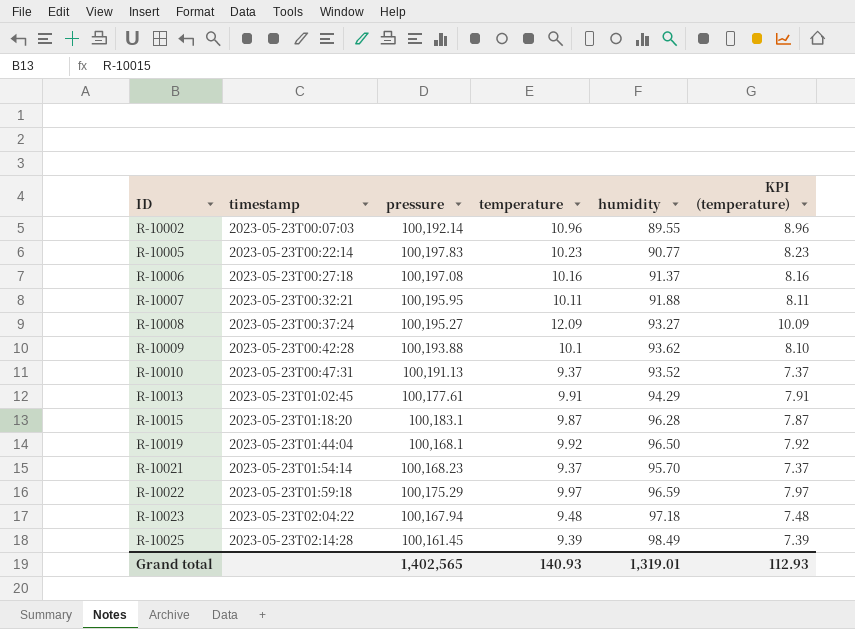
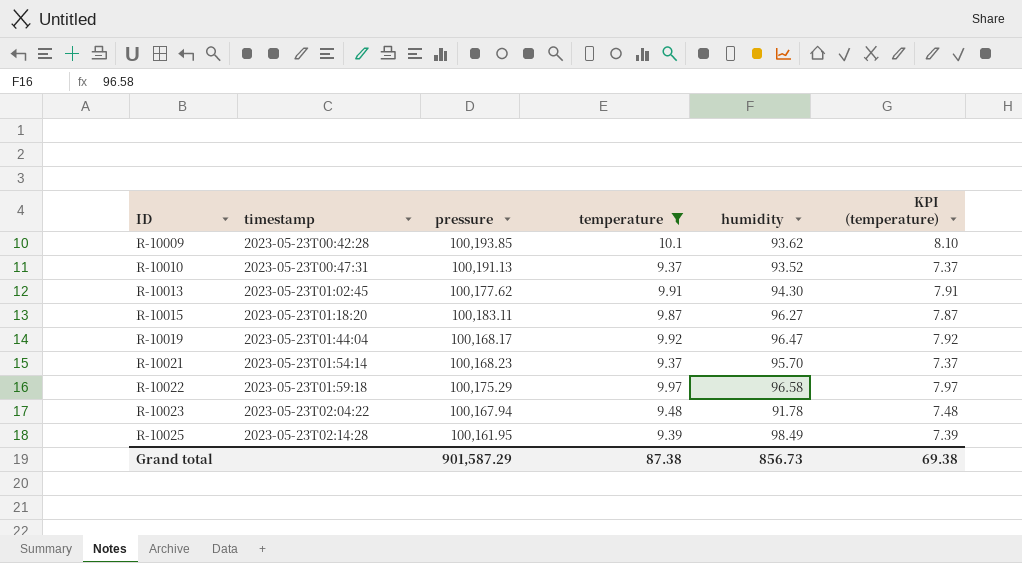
filter: none -> temperature <= 10.1
R-10009 | pressure: 100,193.88 -> 100,193.85
R-10013 | pressure: 100,177.61 -> 100,177.62
R-10013 | humidity: 94.29 -> 94.30
R-10015 | pressure: 100,183.1 -> 100,183.11
R-10015 | humidity: 96.28 -> 96.27
R-10019 | pressure: 100,168.1 -> 100,168.17
R-10019 | humidity: 96.50 -> 96.47
R-10022 | humidity: 96.59 -> 96.58
R-10023 | humidity: 97.18 -> 91.78
R-10025 | pressure: 100,161.45 -> 100,161.95
Grand total | pressure: 1,402,565 -> 901,587.29
Grand total | temperature: 140.93 -> 87.38
Grand total | humidity: 1,319.01 -> 856.73
Grand total | KPI (temperature): 112.93 -> 69.38

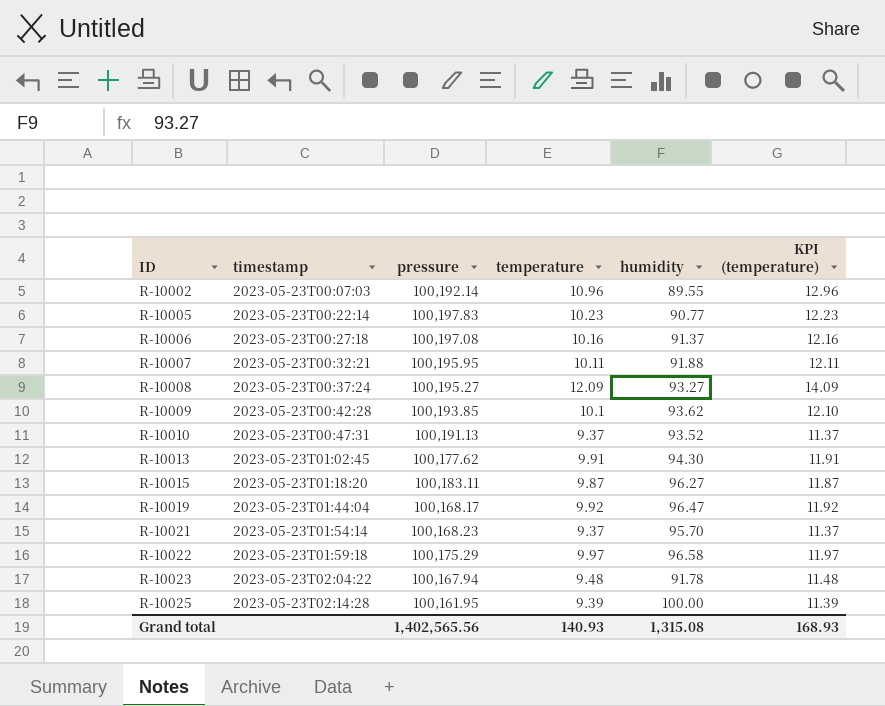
filter: temperature <= 10.1 -> none
column KPI (temperature) | formula: [temperature] - 2 -> [temperature] + 2
R-10025 | humidity: 98.49 -> 100.00
Grand total | pressure: 901,587.29 -> 1,402,565.56
Grand total | temperature: 87.38 -> 140.93
Grand total | humidity: 856.73 -> 1,315.08
Grand total | KPI (temperature): 69.38 -> 168.93

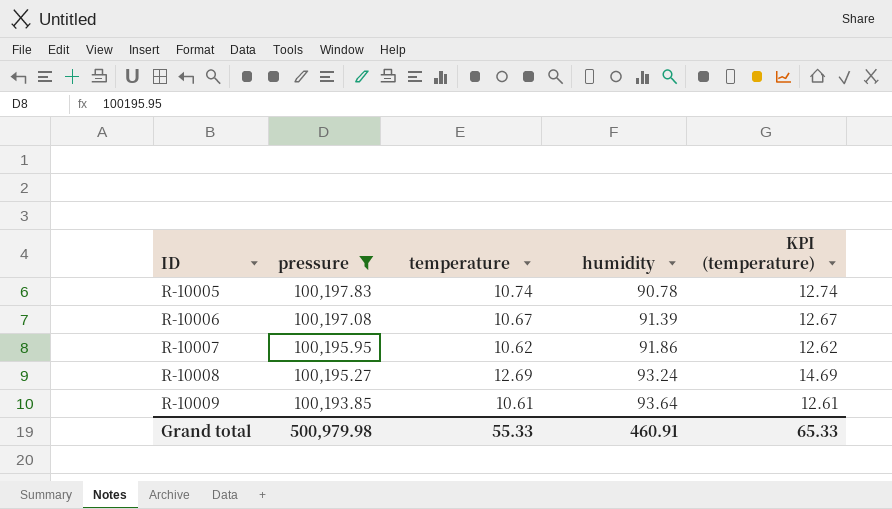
filter: none -> pressure >= 100,193.85
column timestamp | position: 2 -> none
R-10005 | temperature: 10.23 -> 10.74
R-10005 | humidity: 90.77 -> 90.78
R-10005 | KPI (temperature): 12.23 -> 12.74
R-10006 | temperature: 10.16 -> 10.67
R-10006 | humidity: 91.37 -> 91.39
R-10006 | KPI (temperature): 12.16 -> 12.67
R-10007 | temperature: 10.11 -> 10.62
R-10007 | humidity: 91.88 -> 91.86
R-10007 | KPI (temperature): 12.11 -> 12.62
R-10008 | temperature: 12.09 -> 12.69
R-10008 | humidity: 93.27 -> 93.24
R-10008 | KPI (temperature): 14.09 -> 14.69
R-10009 | temperature: 10.1 -> 10.61
R-10009 | humidity: 93.62 -> 93.64
R-10009 | KPI (temperature): 12.10 -> 12.61
Grand total | pressure: 1,402,565.56 -> 500,979.98
Grand total | temperature: 140.93 -> 55.33
Grand total | humidity: 1,315.08 -> 460.91
Grand total | KPI (temperature): 168.93 -> 65.33

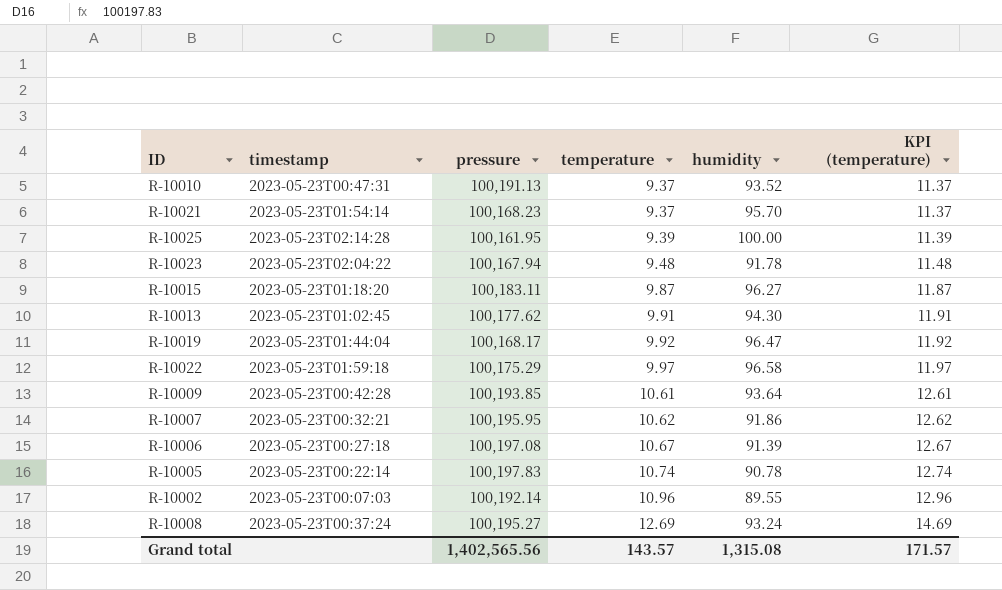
filter: pressure >= 100,193.85 -> none
row order: ID ascending -> temperature ascending
column timestamp | position: none -> 2
Grand total | pressure: 500,979.98 -> 1,402,565.56
Grand total | temperature: 55.33 -> 143.57
Grand total | humidity: 460.91 -> 1,315.08
Grand total | KPI (temperature): 65.33 -> 171.57

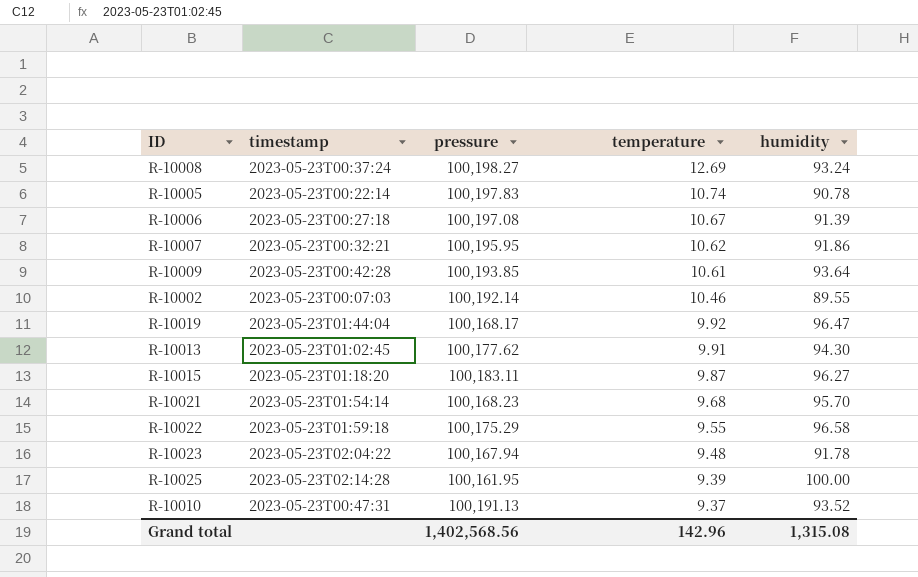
row order: temperature ascending -> temperature descending
column KPI (temperature) | formula: [temperature] + 2 -> none
R-10008 | pressure: 100,195.27 -> 100,198.27
R-10002 | temperature: 10.96 -> 10.46
R-10021 | temperature: 9.37 -> 9.68
R-10022 | temperature: 9.97 -> 9.55
Grand total | pressure: 1,402,565.56 -> 1,402,568.56
Grand total | temperature: 143.57 -> 142.96

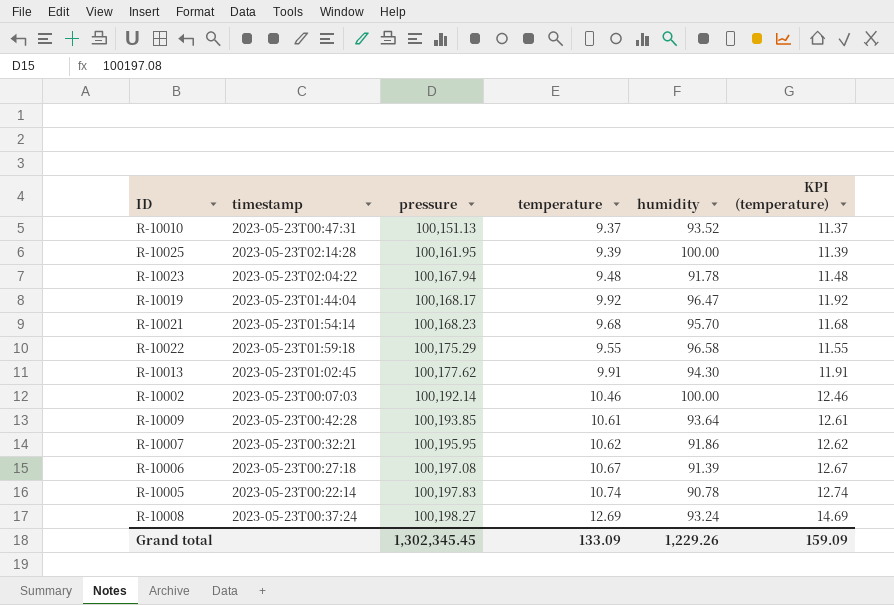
row order: temperature descending -> pressure ascending
column KPI (temperature) | formula: none -> [temperature] + 2
row R-10015: 2023-05-23T01:18:20 | 100,183.11 | 9.87 | 96.27 -> none
R-10010 | pressure: 100,191.13 -> 100,151.13
R-10002 | humidity: 89.55 -> 100.00
Grand total | pressure: 1,402,568.56 -> 1,302,345.45
Grand total | temperature: 142.96 -> 133.09
Grand total | humidity: 1,315.08 -> 1,229.26

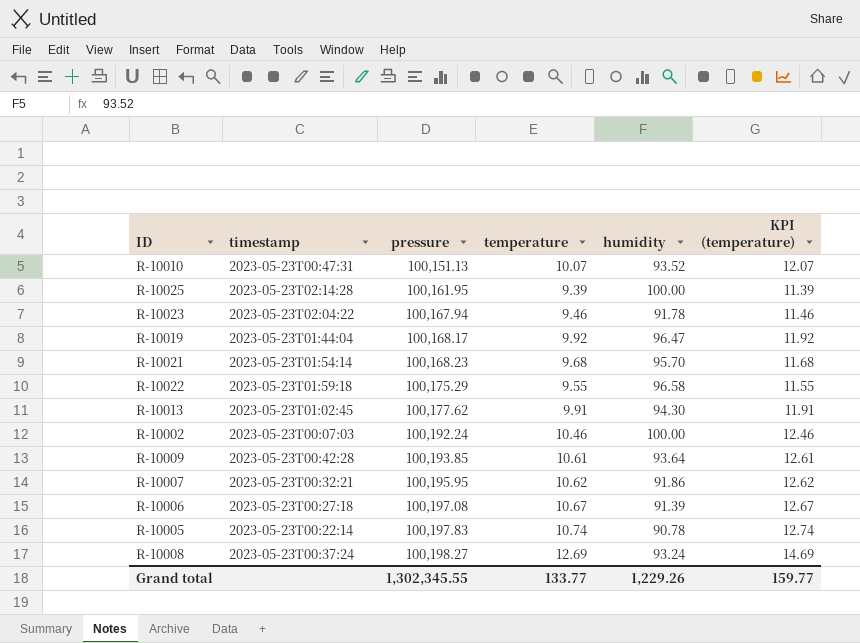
R-10010 | temperature: 9.37 -> 10.07
R-10010 | KPI (temperature): 11.37 -> 12.07
R-10023 | temperature: 9.48 -> 9.46
R-10023 | KPI (temperature): 11.48 -> 11.46
R-10002 | pressure: 100,192.14 -> 100,192.24
Grand total | pressure: 1,302,345.45 -> 1,302,345.55
Grand total | temperature: 133.09 -> 133.77
Grand total | KPI (temperature): 159.09 -> 159.77

